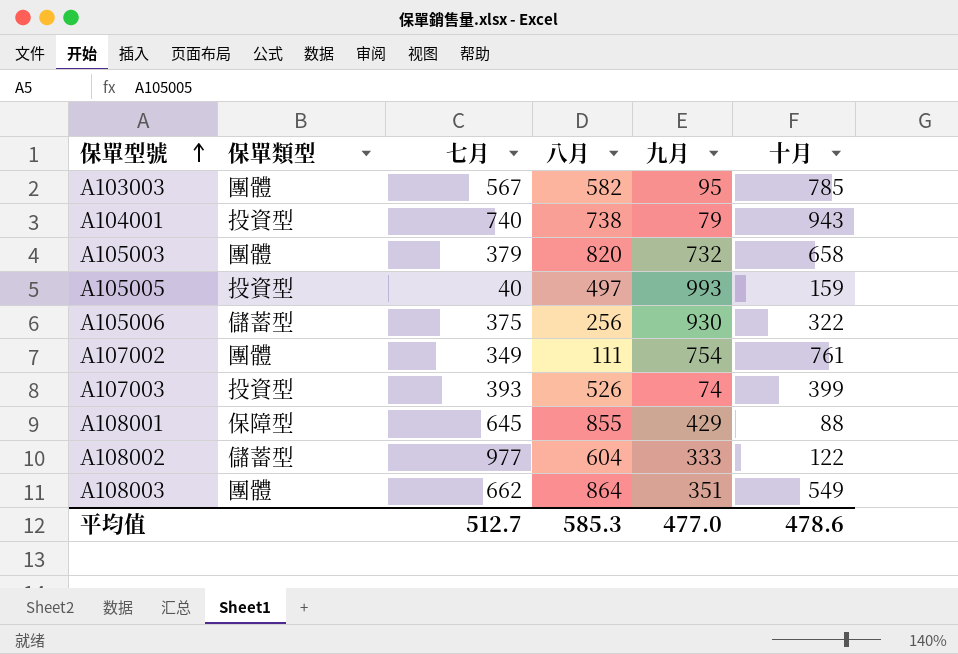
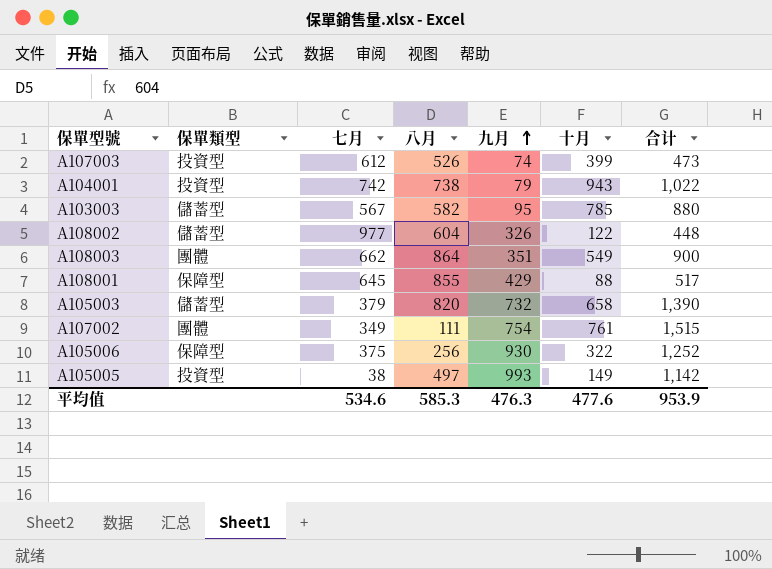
row order: 保單型號 ascending -> 九月 ascending
column 合计 | formula: none -> [九月] + [十月]
A107003 | 七月: 393 -> 612
A104001 | 七月: 740 -> 742
A103003 | 保單類型: 團體 -> 儲蓄型
A108002 | 九月: 333 -> 326
A105003 | 保單類型: 團體 -> 儲蓄型
A105006 | 保單類型: 儲蓄型 -> 保障型
A105005 | 七月: 40 -> 38
A105005 | 十月: 159 -> 149
平均值 | 七月: 512.7 -> 534.6
平均值 | 九月: 477.0 -> 476.3
平均值 | 十月: 478.6 -> 477.6

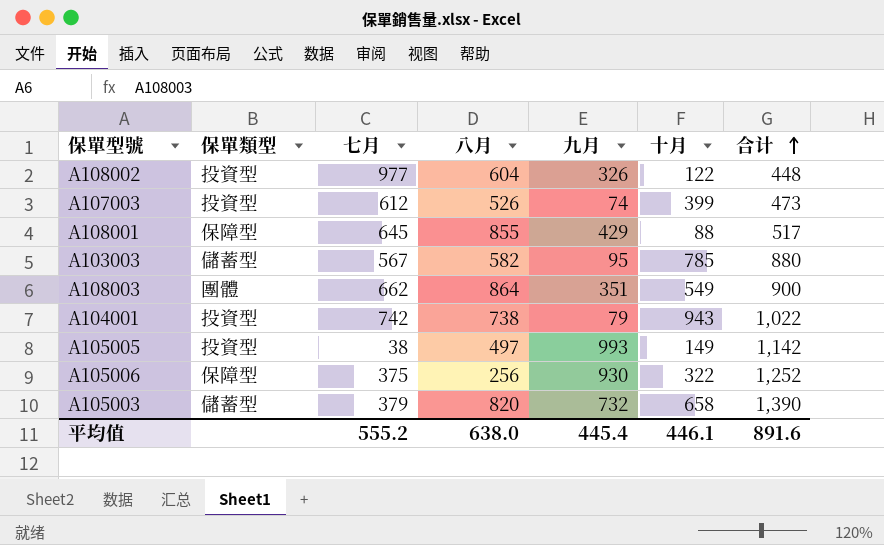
row order: 九月 ascending -> 合计 ascending
row A107002: 團體 | 349 | 111 | 754 | 761 | 1,515 -> none
A108002 | 保單類型: 儲蓄型 -> 投資型
平均值 | 七月: 534.6 -> 555.2
平均值 | 八月: 585.3 -> 638.0
平均值 | 九月: 476.3 -> 445.4
平均值 | 十月: 477.6 -> 446.1
平均值 | 合计: 953.9 -> 891.6

